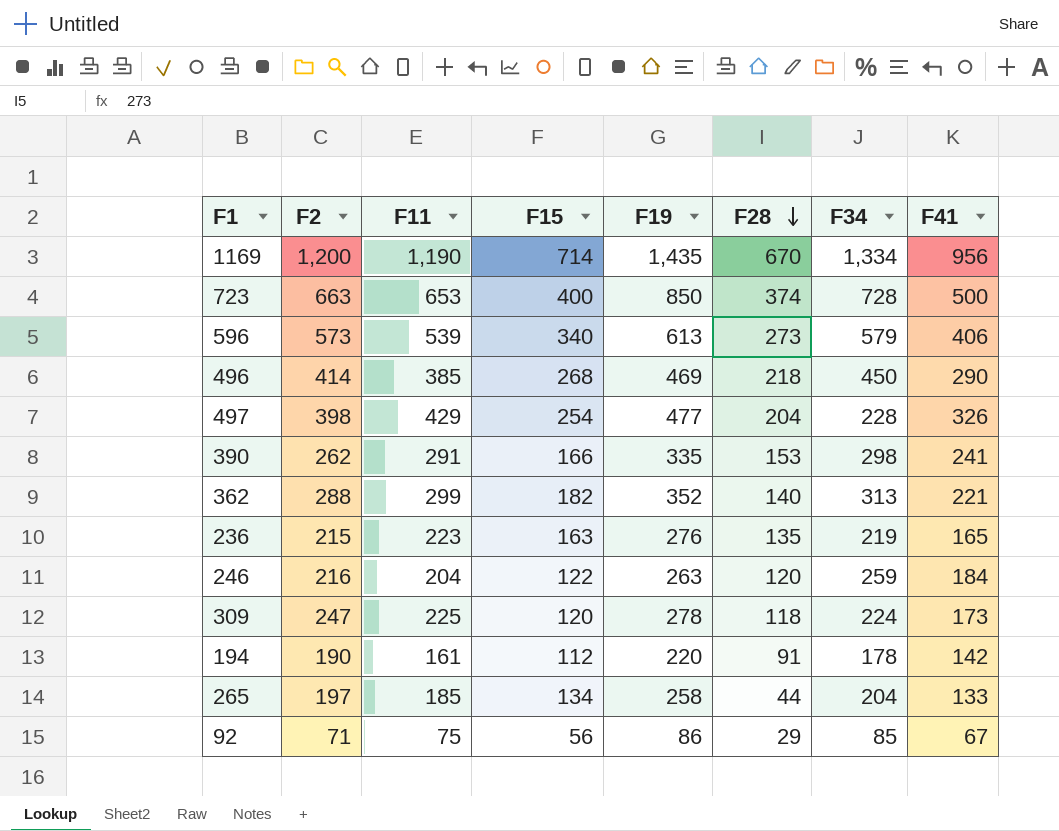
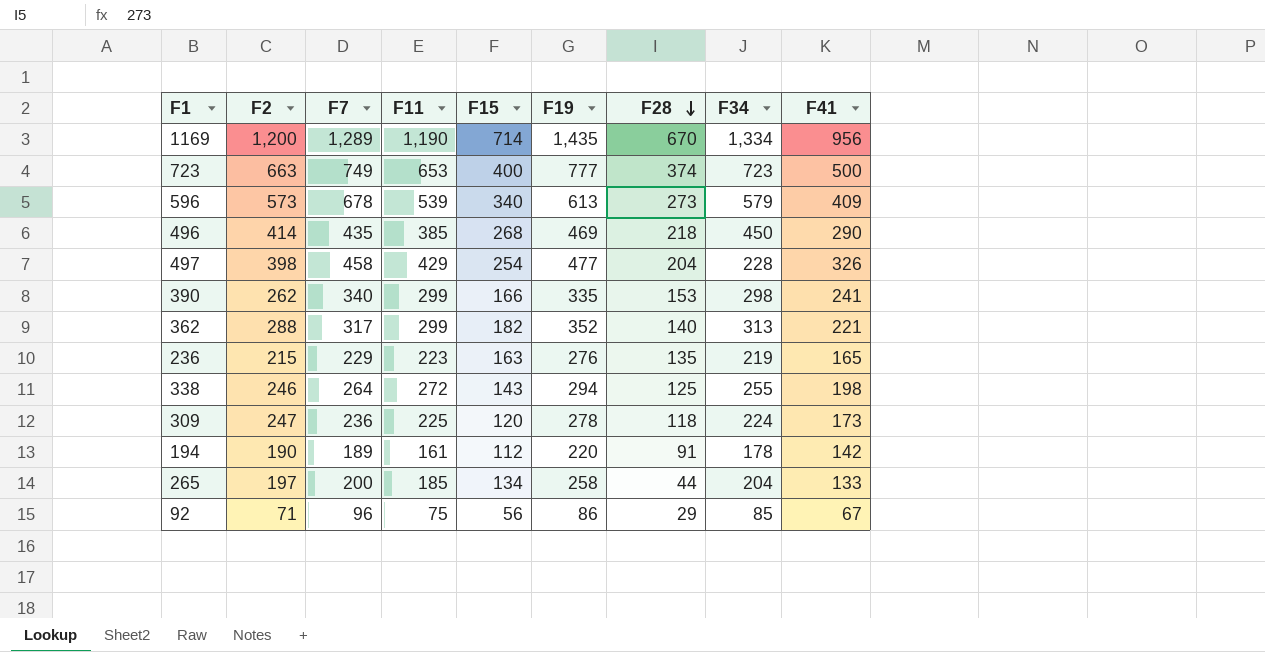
column F7 | position: none -> 3
row 246: 216 | 204 | 122 | 263 | 120 | 259 | 184 -> none
723 | F19: 850 -> 777
723 | F34: 728 -> 723
596 | F41: 406 -> 409
390 | F11: 291 -> 299
row 338: none -> 246 | 264 | 272 | 143 | 294 | 125 | 255 | 198

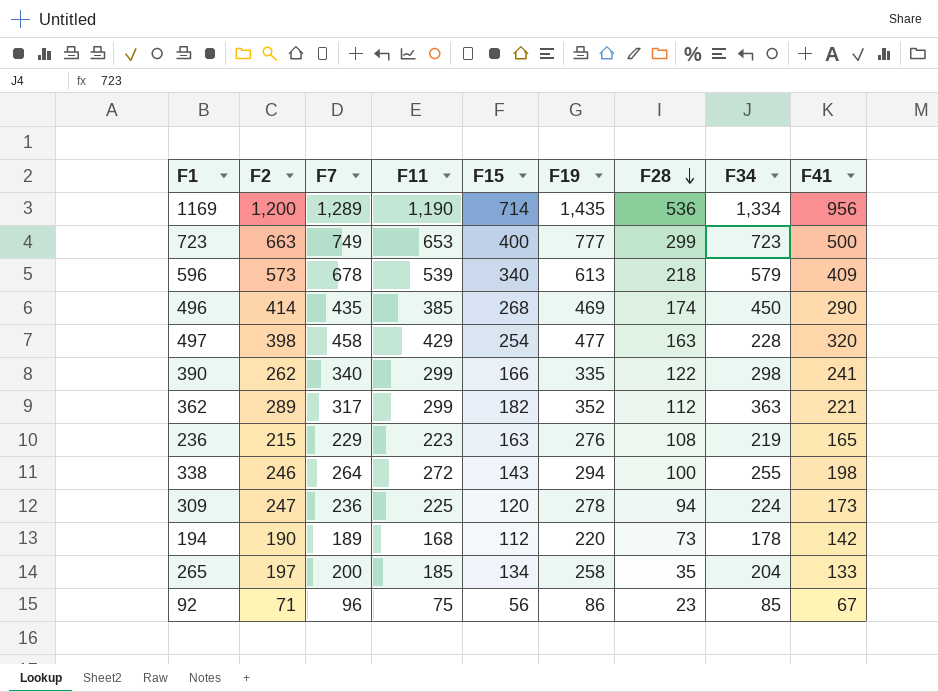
1169 | F28: 670 -> 536
723 | F28: 374 -> 299
596 | F28: 273 -> 218
496 | F28: 218 -> 174
497 | F28: 204 -> 163
497 | F41: 326 -> 320
390 | F28: 153 -> 122
362 | F2: 288 -> 289
362 | F28: 140 -> 112
362 | F34: 313 -> 363
236 | F28: 135 -> 108
338 | F28: 125 -> 100
309 | F28: 118 -> 94
194 | F11: 161 -> 168
194 | F28: 91 -> 73
265 | F28: 44 -> 35
92 | F28: 29 -> 23

